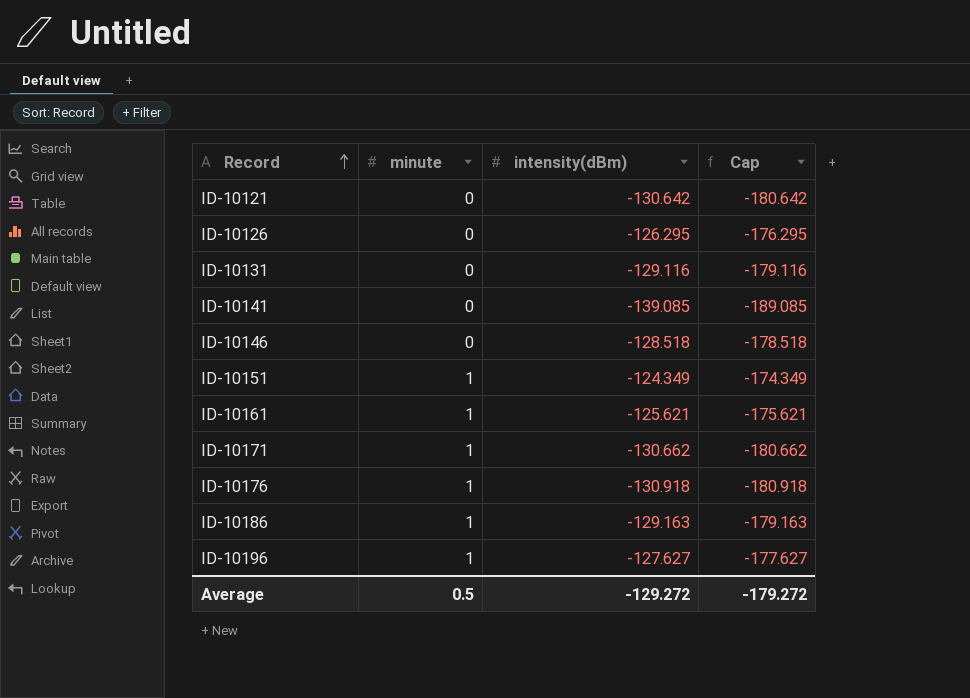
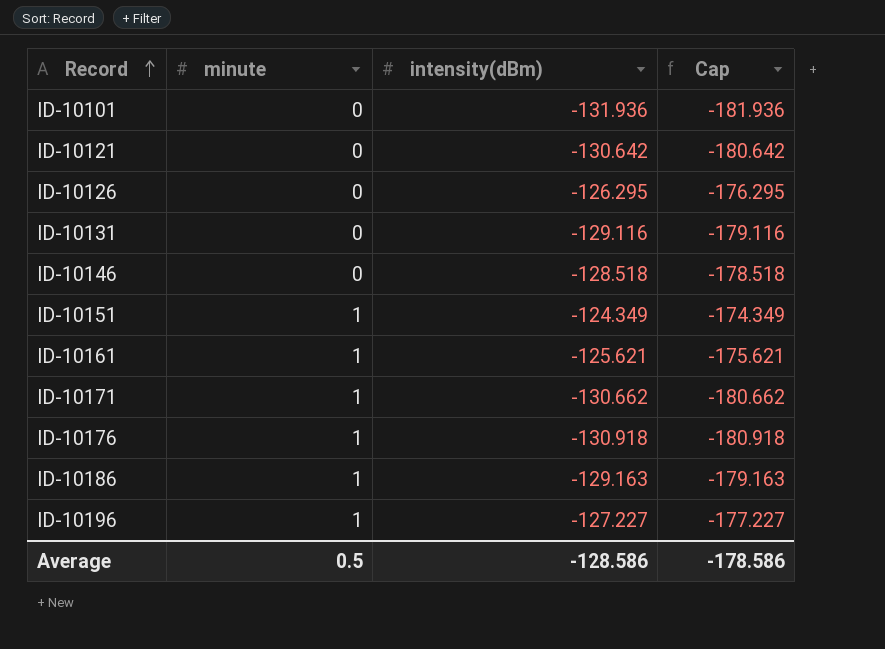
row ID-10141: 0 | -139.085 | -189.085 -> none
row ID-10101: none -> 0 | -131.936 | -181.936
ID-10196 | intensity(dBm): -127.627 -> -127.227
ID-10196 | Cap: -177.627 -> -177.227
Average | intensity(dBm): -129.272 -> -128.586
Average | Cap: -179.272 -> -178.586

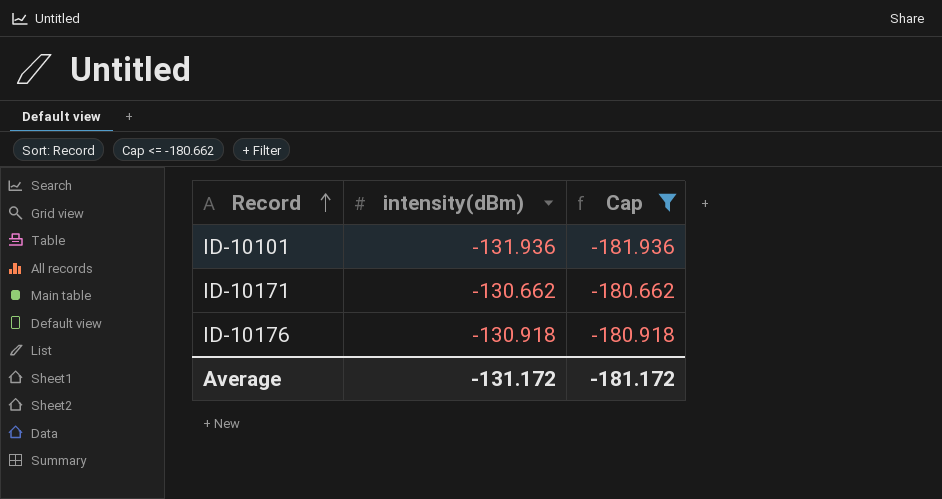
filter: none -> Cap <= -180.662
column minute | position: 2 -> none
Average | intensity(dBm): -128.586 -> -131.172
Average | Cap: -178.586 -> -181.172

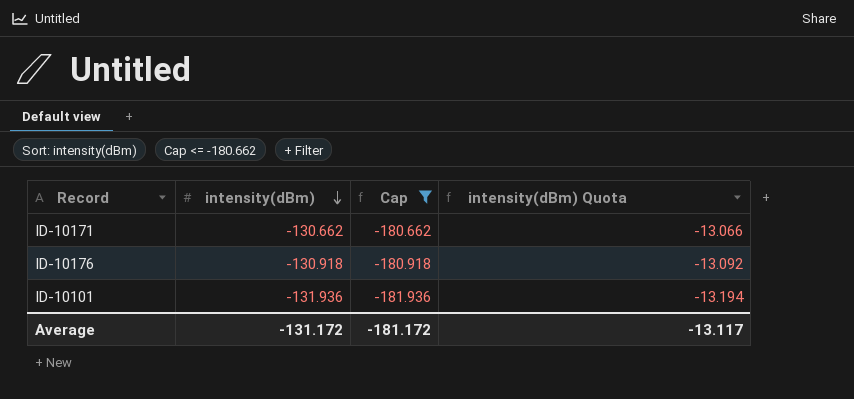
row order: Record ascending -> intensity(dBm) descending
column intensity(dBm) Quota | formula: none -> [intensity(dBm)] * 0.1

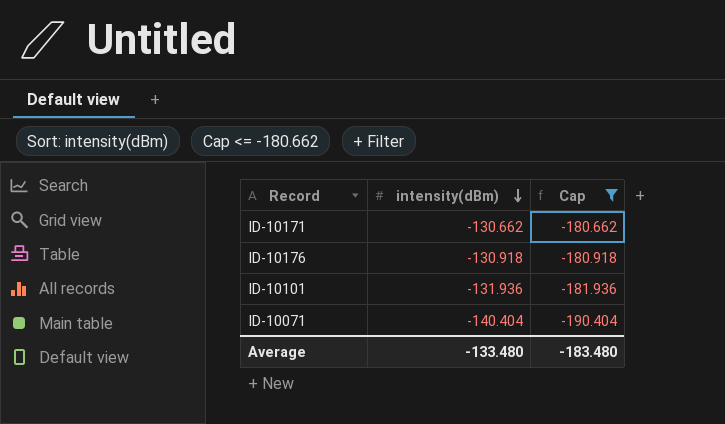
column intensity(dBm) Quota | formula: [intensity(dBm)] * 0.1 -> none
row ID-10071: none -> -140.404 | -190.404
Average | intensity(dBm): -131.172 -> -133.480
Average | Cap: -181.172 -> -183.480

